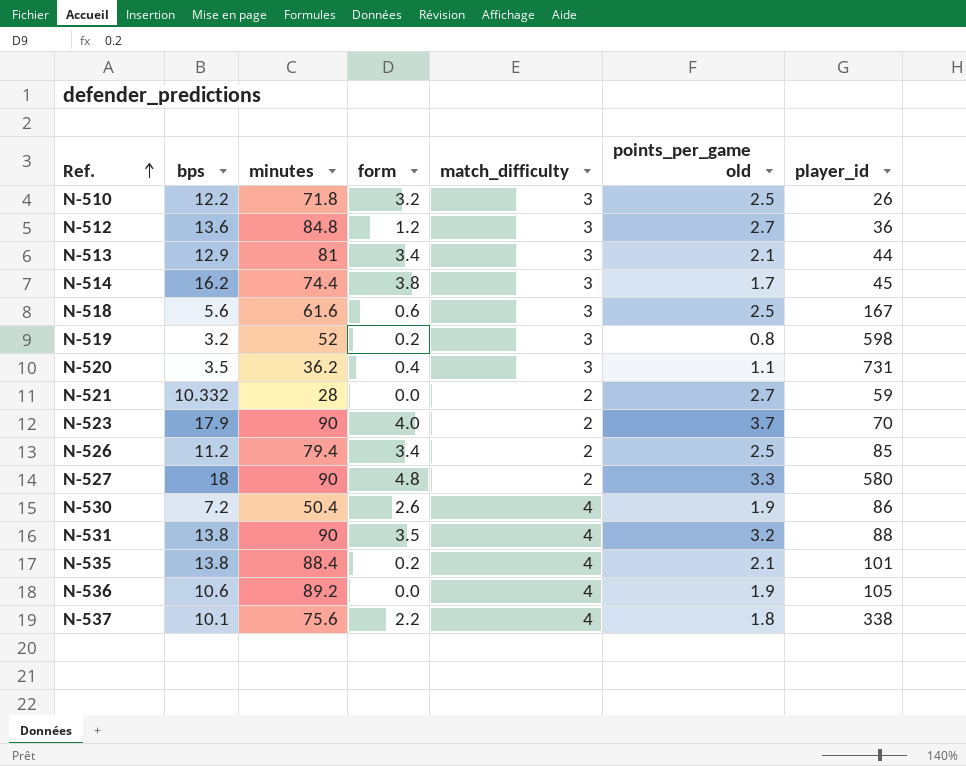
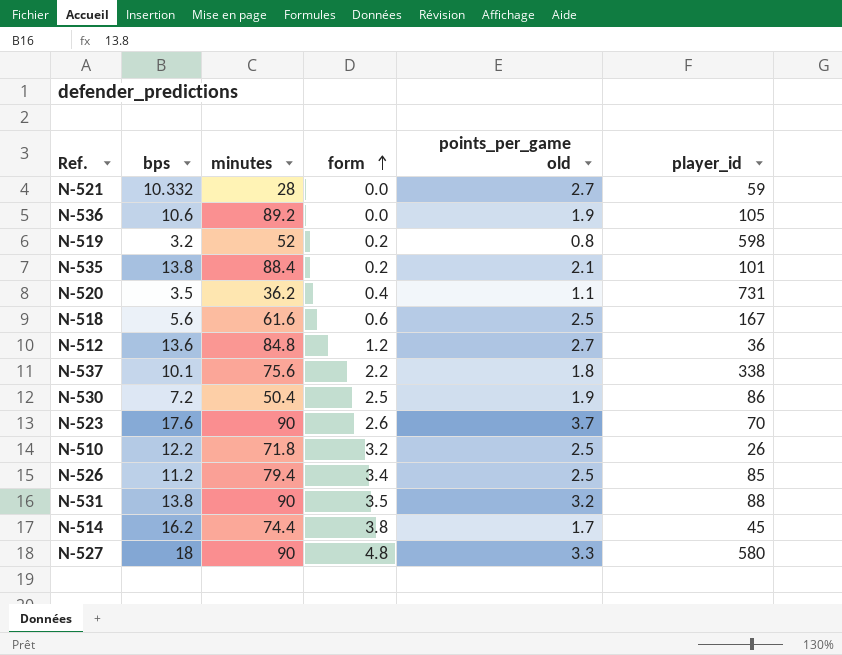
row order: Ref. ascending -> form ascending
column match_difficulty | position: 5 -> none
row N-513: 12.9 | 81 | 3.4 | 3 | 2.1 | 44 -> none
N-530 | form: 2.6 -> 2.5
N-523 | bps: 17.9 -> 17.6
N-523 | form: 4.0 -> 2.6

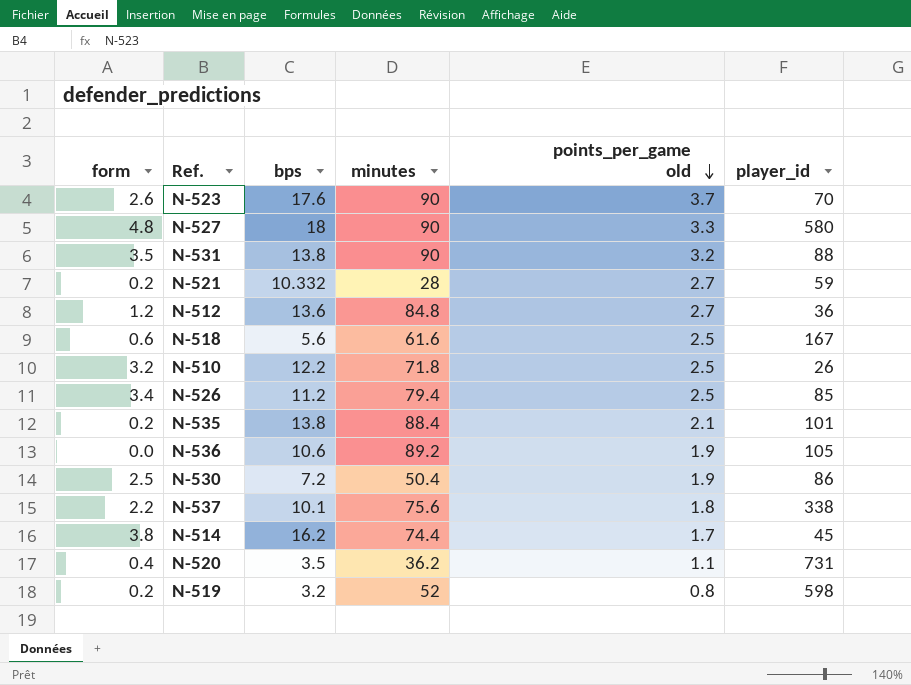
row order: form ascending -> points_per_game old descending
column form | position: 4 -> 1
N-521 | form: 0.0 -> 0.2

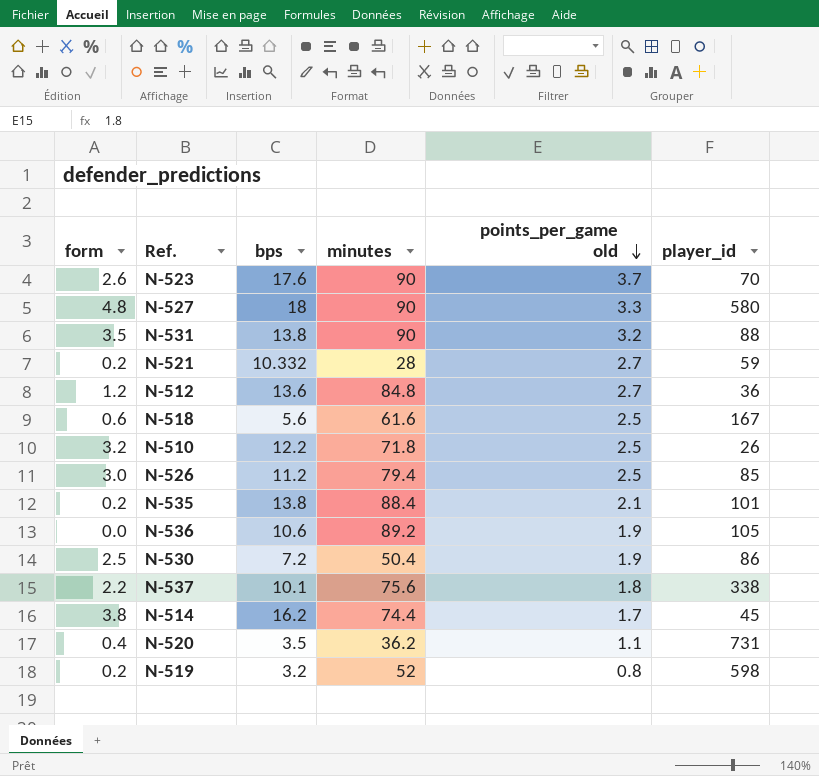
N-526 | form: 3.4 -> 3.0

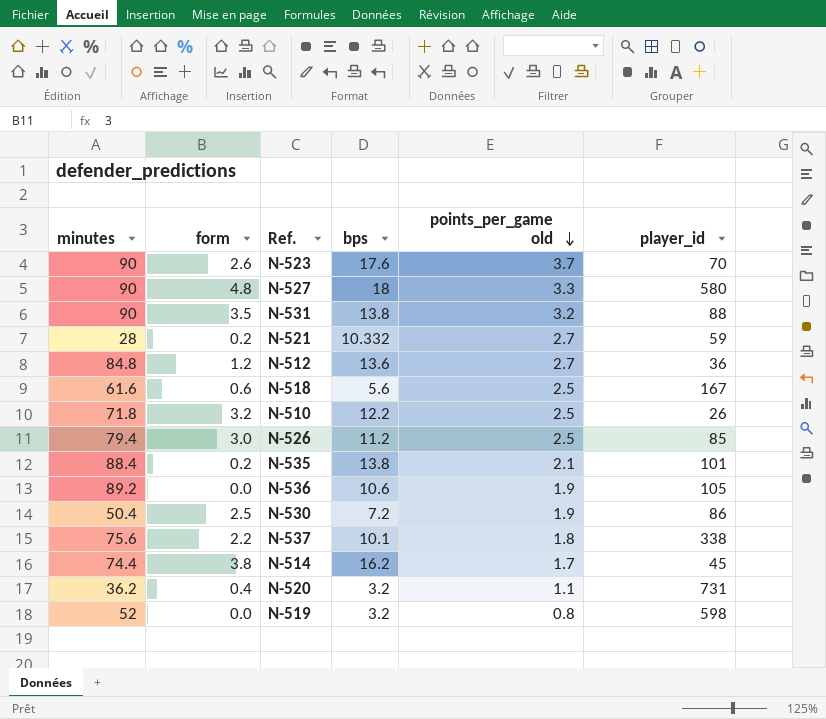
column minutes | position: 4 -> 1
N-520 | bps: 3.5 -> 3.2
N-519 | form: 0.2 -> 0.0

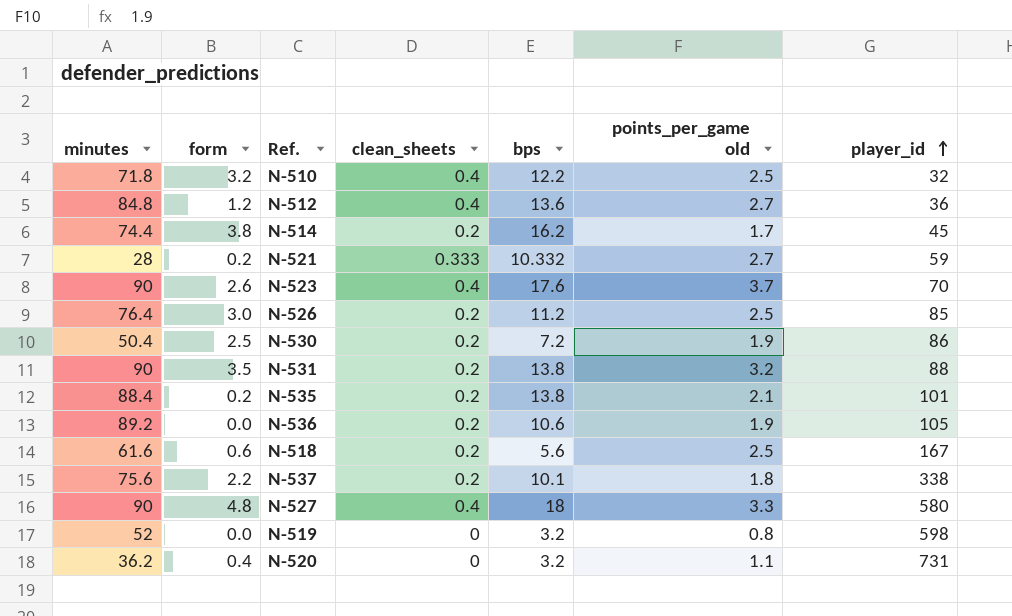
row order: points_per_game old descending -> player_id ascending
column clean_sheets | position: none -> 4
N-510 | player_id: 26 -> 32
N-526 | minutes: 79.4 -> 76.4

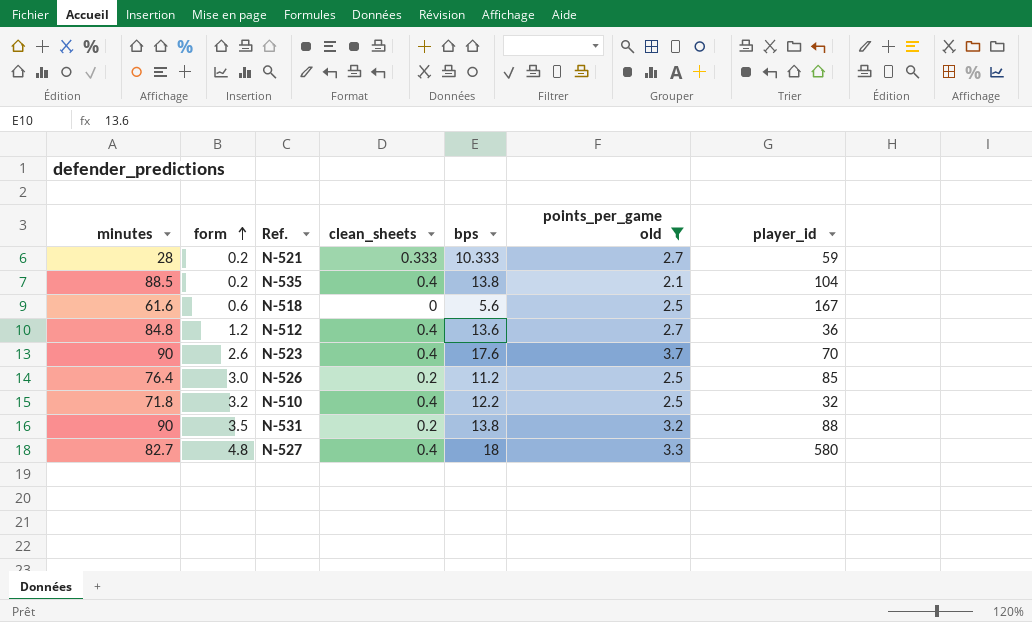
filter: none -> points_per_game old >= 2.1
row order: player_id ascending -> form ascending
N-521 | bps: 10.332 -> 10.333
N-535 | minutes: 88.4 -> 88.5
N-535 | clean_sheets: 0.2 -> 0.4
N-535 | player_id: 101 -> 104
N-518 | clean_sheets: 0.2 -> 0
N-527 | minutes: 90 -> 82.7

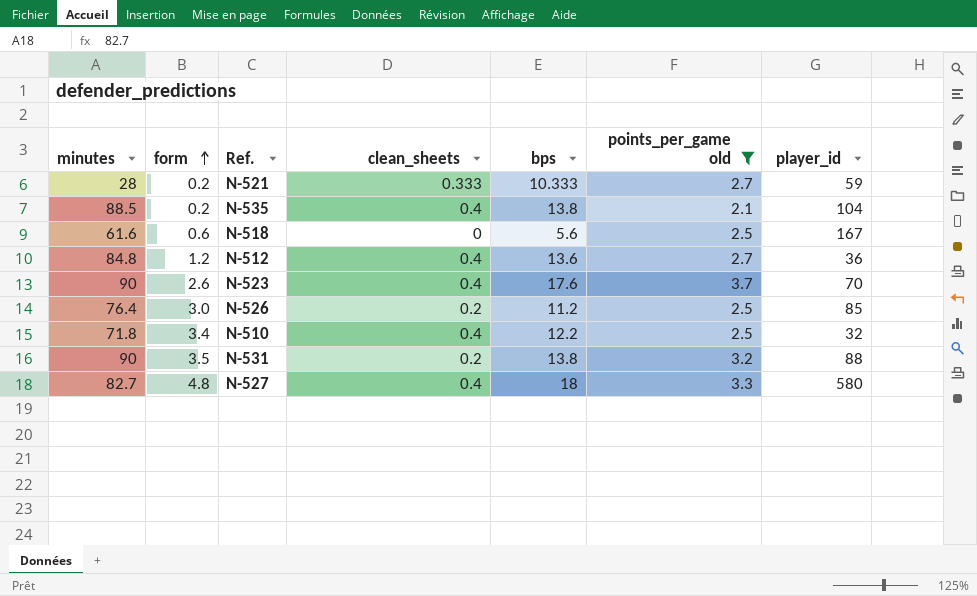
N-510 | form: 3.2 -> 3.4

